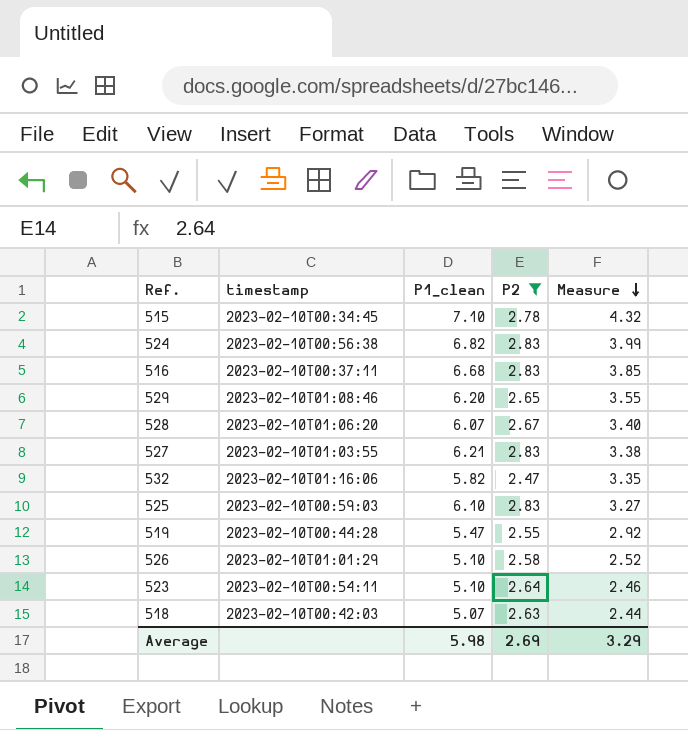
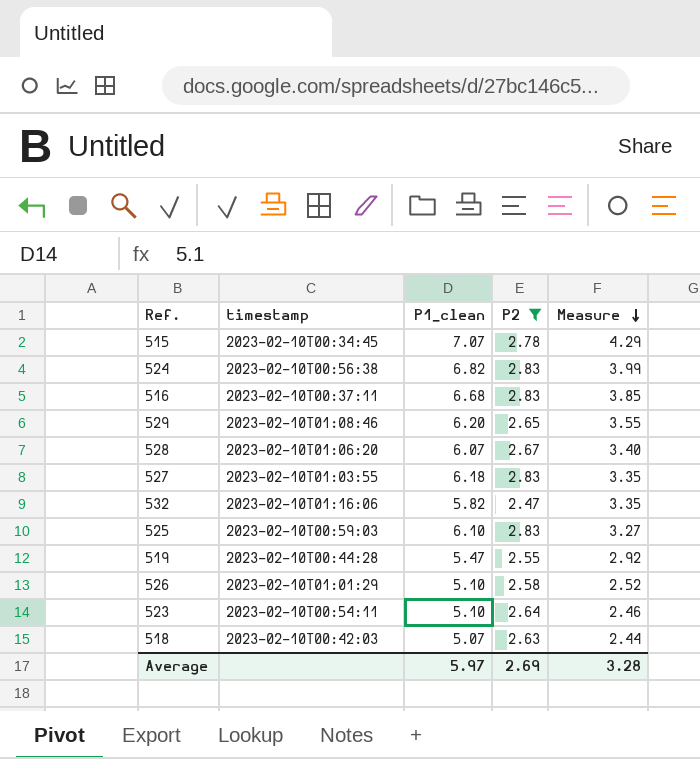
515 | P1_clean: 7.10 -> 7.07
515 | Measure: 4.32 -> 4.29
527 | P1_clean: 6.21 -> 6.18
527 | Measure: 3.38 -> 3.35
Average | P1_clean: 5.98 -> 5.97
Average | Measure: 3.29 -> 3.28

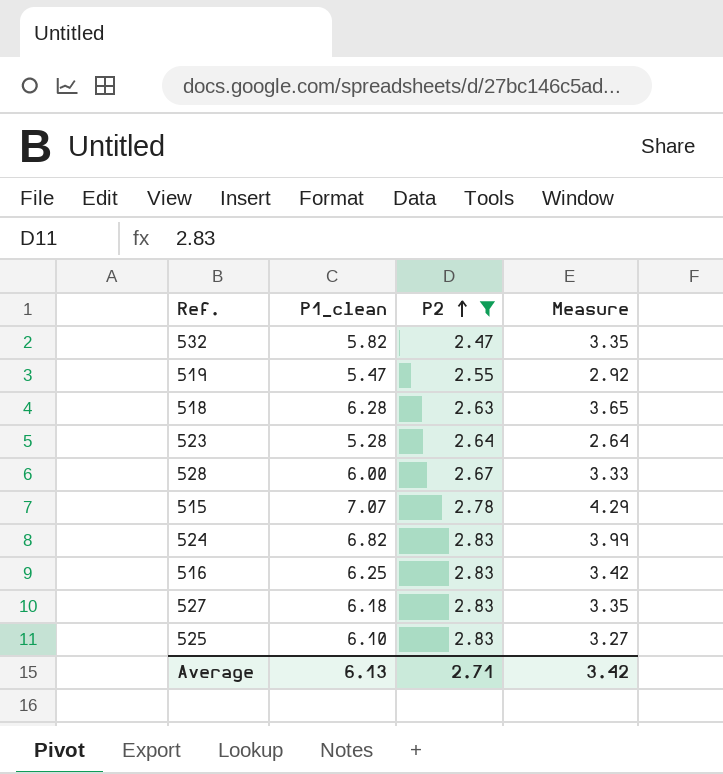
row order: Measure descending -> P2 ascending
column timestamp | position: 2 -> none
row 529: 2023-02-10T01:08:46 | 6.20 | 2.65 | 3.55 -> none
row 526: 2023-02-10T01:01:29 | 5.10 | 2.58 | 2.52 -> none
518 | P1_clean: 5.07 -> 6.28
518 | Measure: 2.44 -> 3.65
523 | P1_clean: 5.10 -> 5.28
523 | Measure: 2.46 -> 2.64
528 | P1_clean: 6.07 -> 6.00
528 | Measure: 3.40 -> 3.33
516 | P1_clean: 6.68 -> 6.25
516 | Measure: 3.85 -> 3.42
Average | P1_clean: 5.97 -> 6.13
Average | P2: 2.69 -> 2.71
Average | Measure: 3.28 -> 3.42

